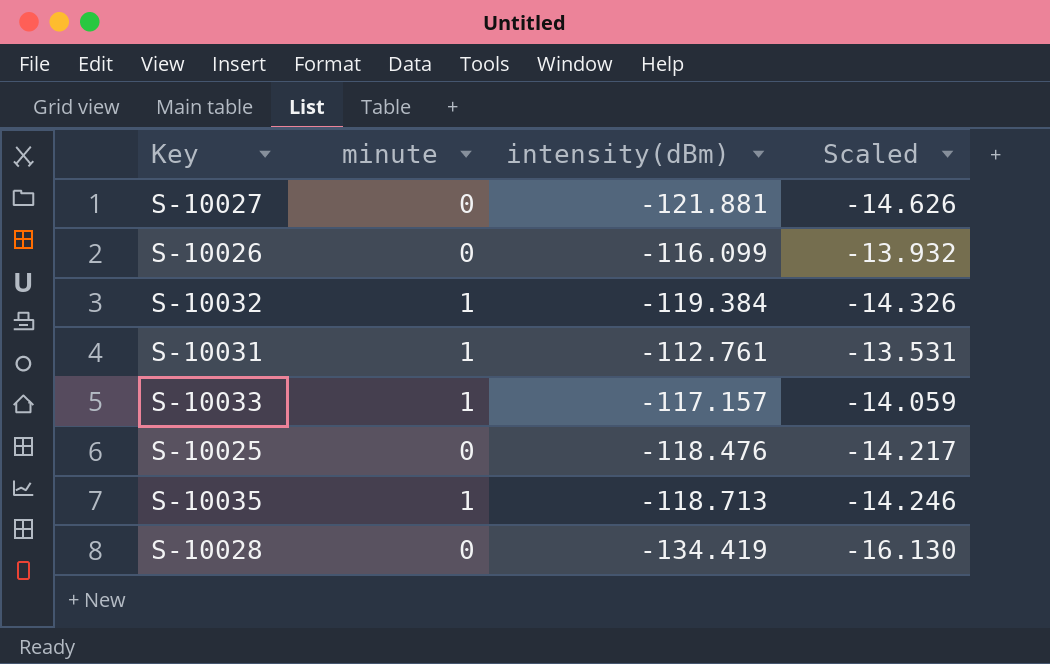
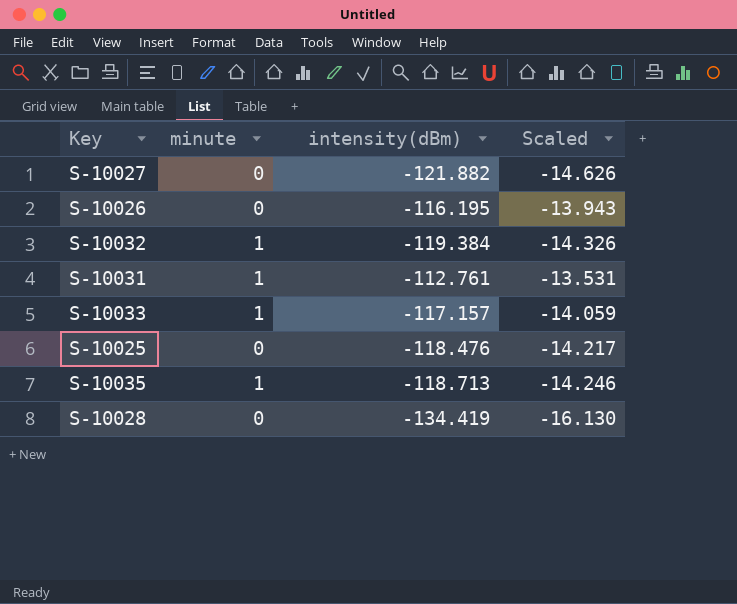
S-10027 | intensity(dBm): -121.881 -> -121.882
S-10026 | intensity(dBm): -116.099 -> -116.195
S-10026 | Scaled: -13.932 -> -13.943

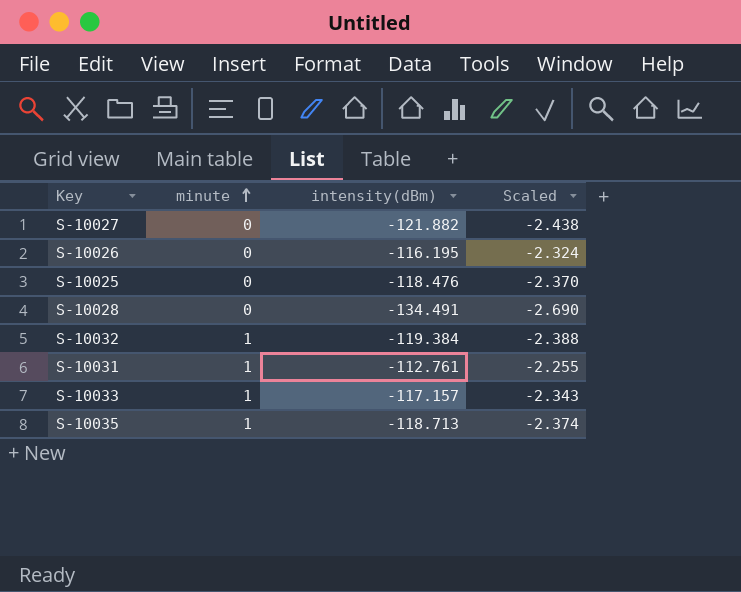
row order: none -> minute ascending
column Scaled | formula: [intensity(dBm)] * 0.12 -> [intensity(dBm)] * 0.02
S-10028 | intensity(dBm): -134.419 -> -134.491

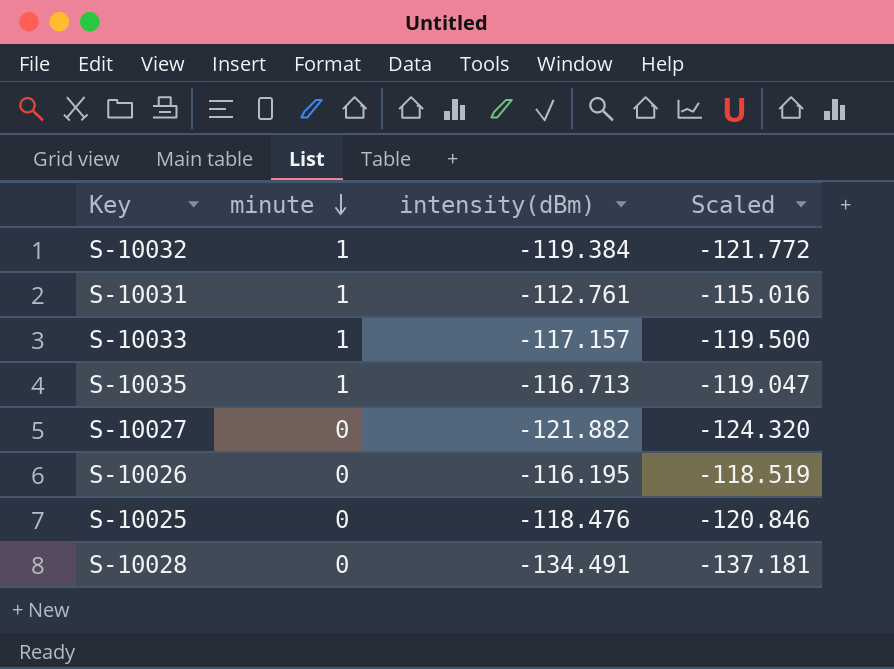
row order: minute ascending -> minute descending
column Scaled | formula: [intensity(dBm)] * 0.02 -> [intensity(dBm)] * 1.02
S-10035 | intensity(dBm): -118.713 -> -116.713

